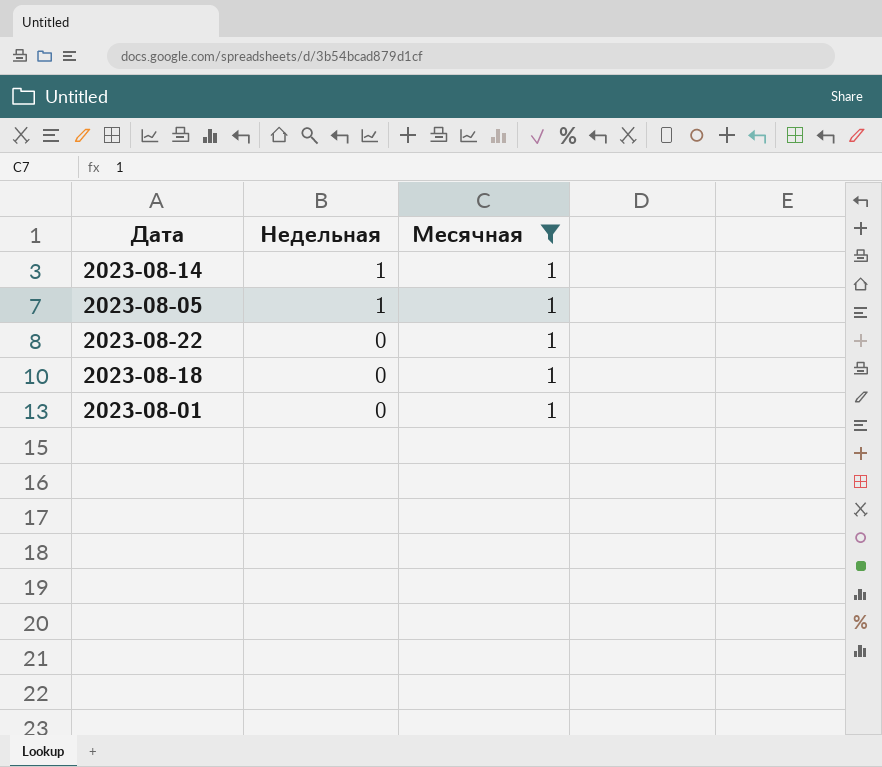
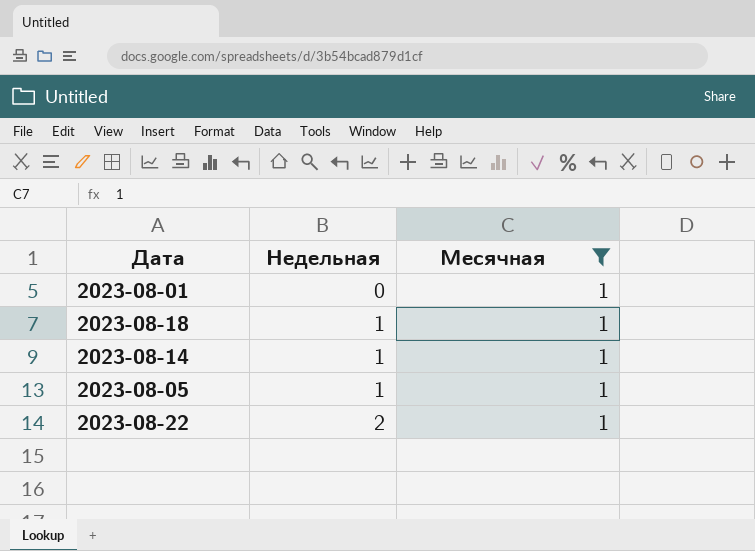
row order: Недельная descending -> Недельная ascending
2023-08-18 | Недельная: 0 -> 1
2023-08-22 | Недельная: 0 -> 2

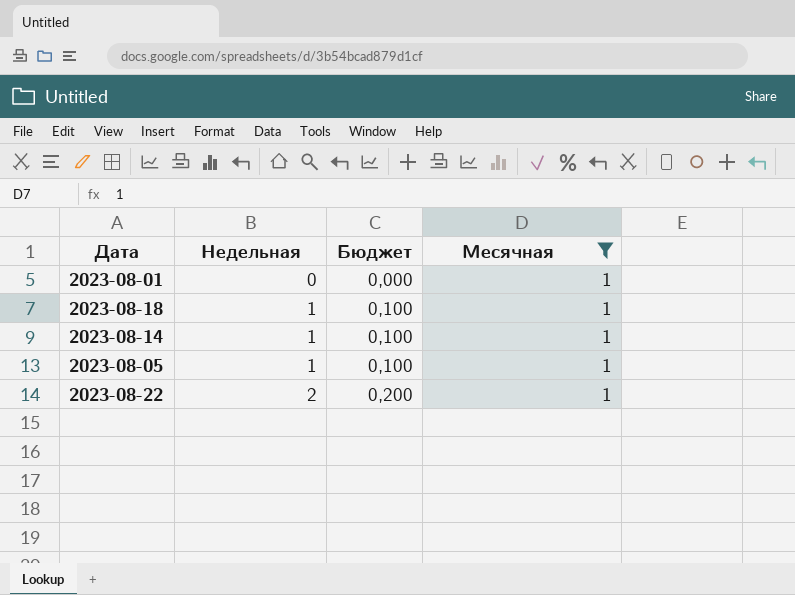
column Бюджет | formula: none -> [Недельная] * 0,1

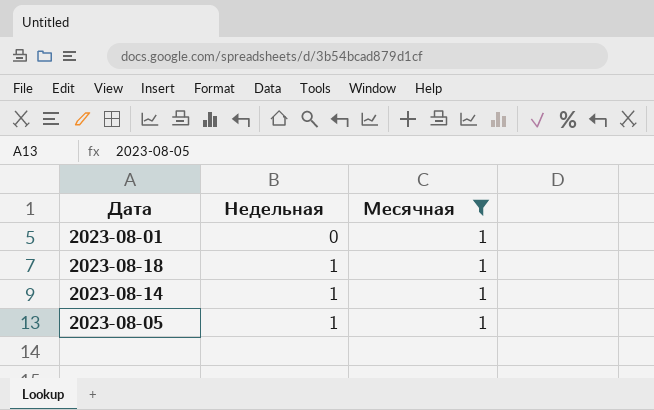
column Бюджет | formula: [Недельная] * 0,1 -> none
row 2023-08-22: 2 | 0,200 | 1 -> none

